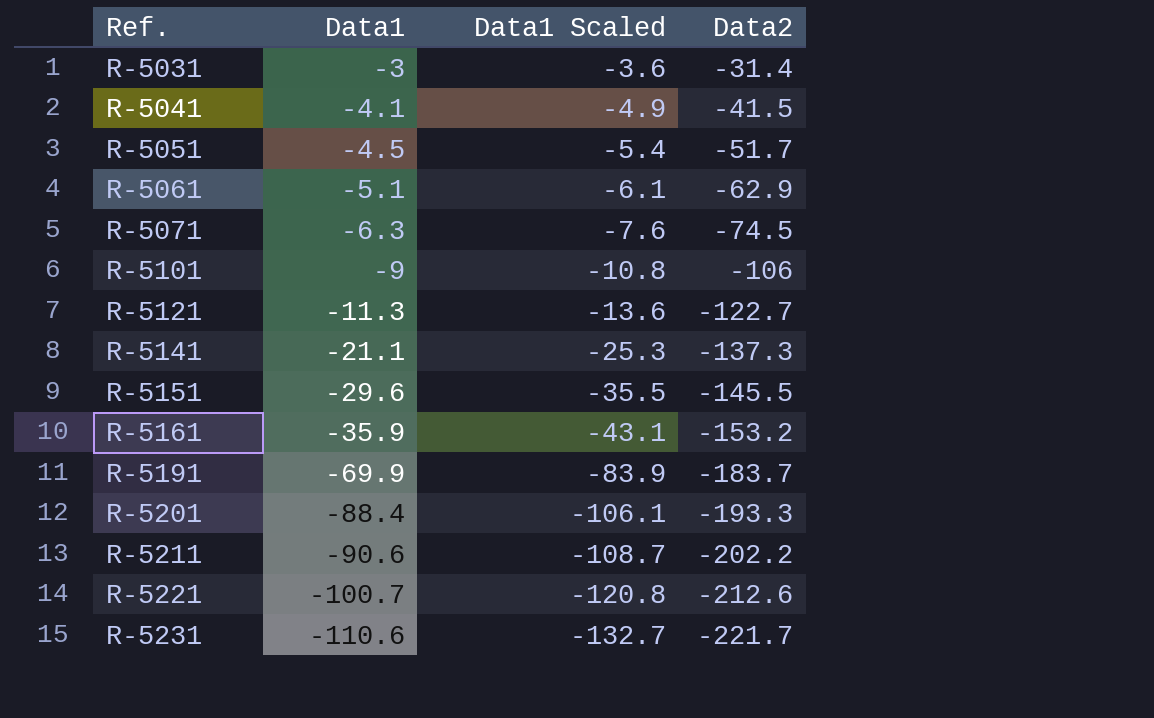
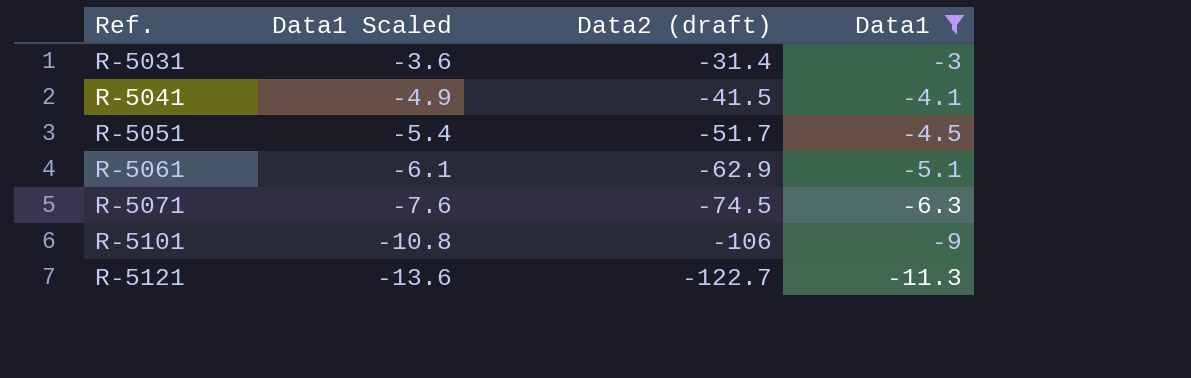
filter: none -> Data1 >= -11.3
column name: Data2 -> Data2 (draft)
column Data1 | position: 2 -> 4

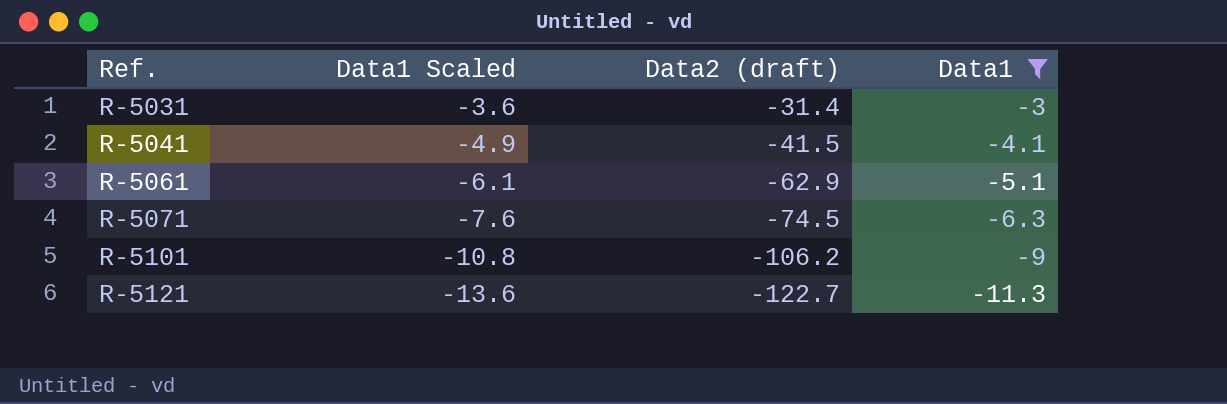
row R-5051: -5.4 | -51.7 | -4.5 -> none
R-5101 | Data2 (draft): -106 -> -106.2

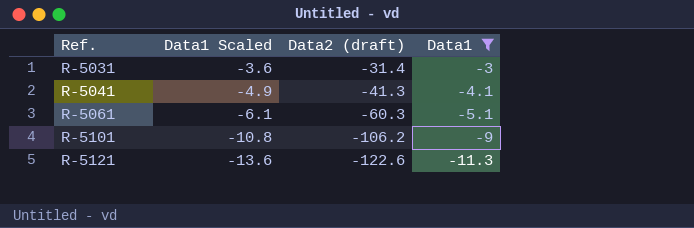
row R-5071: -7.6 | -74.5 | -6.3 -> none
R-5041 | Data2 (draft): -41.5 -> -41.3
R-5061 | Data2 (draft): -62.9 -> -60.3
R-5121 | Data2 (draft): -122.7 -> -122.6

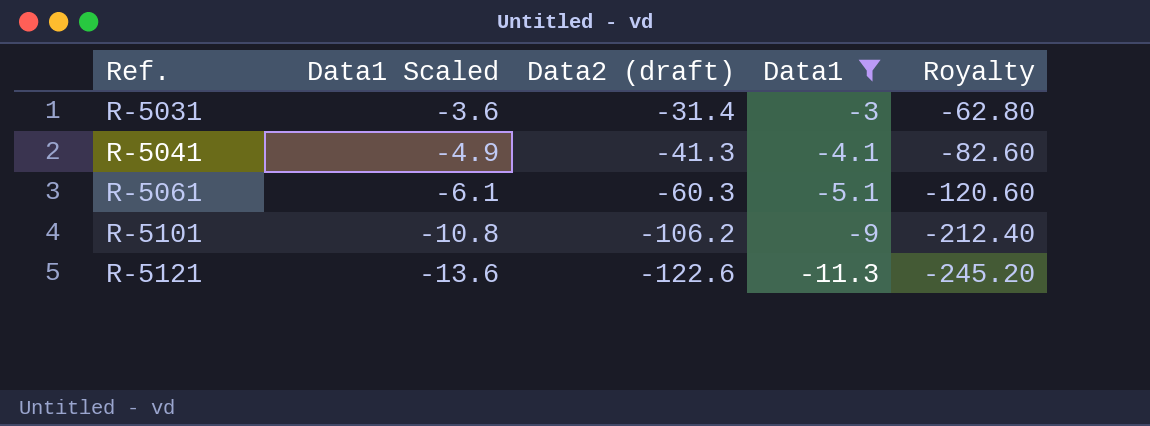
column Royalty | formula: none -> [Data2 (draft)] * 2

